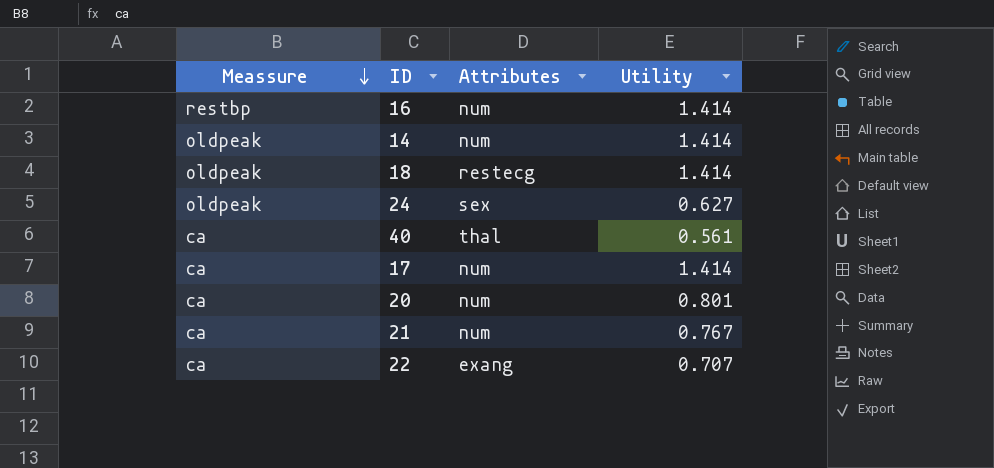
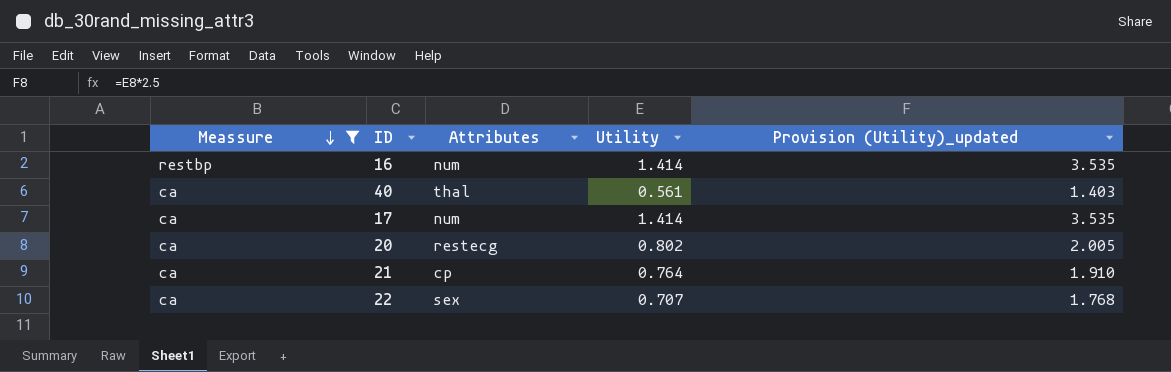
filter: none -> Meassure != oldpeak
column Provision (Utility)_updated | formula: none -> [Utility] * 2.5
20 | Attributes: num -> restecg
20 | Utility: 0.801 -> 0.802
21 | Attributes: num -> cp
21 | Utility: 0.767 -> 0.764
22 | Attributes: exang -> sex

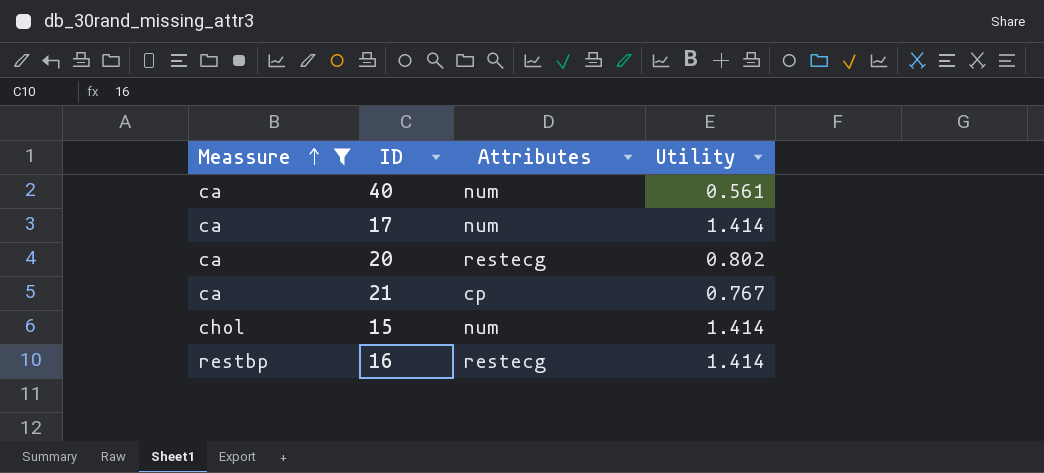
row order: Meassure descending -> Meassure ascending
column Provision (Utility)_updated | formula: [Utility] * 2.5 -> none
row 22: ca | sex | 0.707 | 1.768 -> none
40 | Attributes: thal -> num
21 | Utility: 0.764 -> 0.767
row 15: none -> chol | num | 1.414
16 | Attributes: num -> restecg

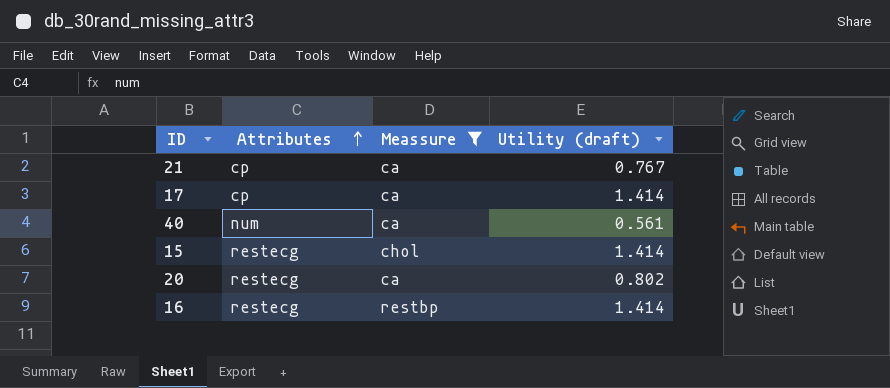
row order: Meassure ascending -> Attributes ascending
column Meassure | position: 1 -> 3
column name: Utility -> Utility (draft)
17 | Attributes: num -> cp
15 | Attributes: num -> restecg

